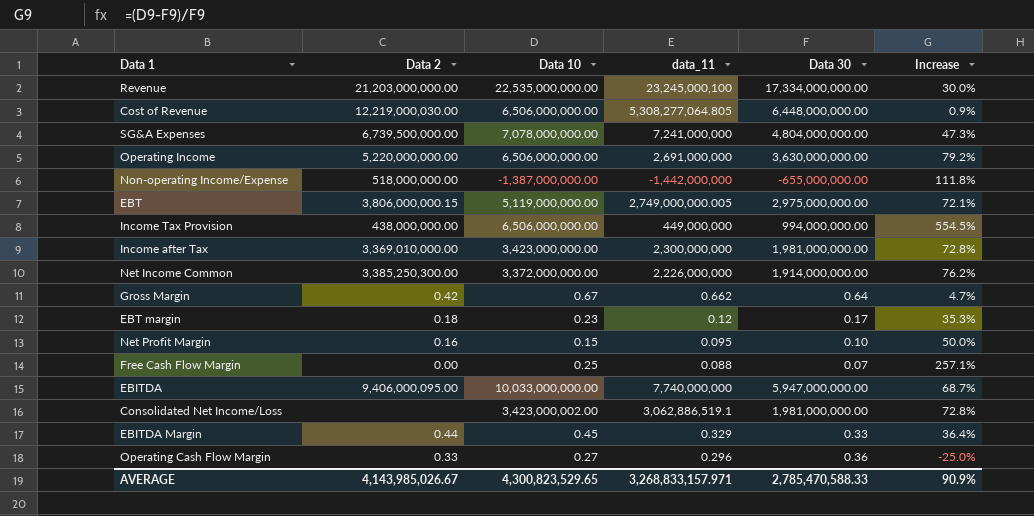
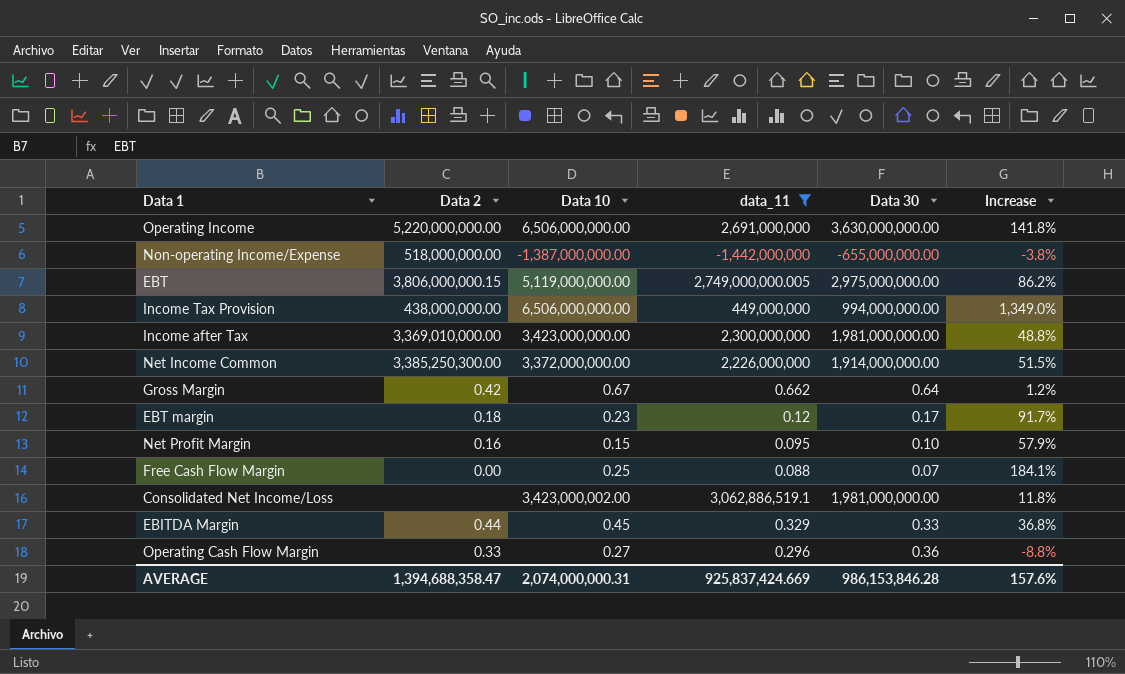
filter: none -> data_11 <= 3,062,886,519.1
column Increase | formula: ([Data 10] - [Data 30]) / [Data 30] -> ([Data 10] - [data_11]) / [data_11]
AVERAGE | Data 2: 4,143,985,026.67 -> 1,394,688,358.47
AVERAGE | Data 10: 4,300,823,529.65 -> 2,074,000,000.31
AVERAGE | data_11: 3,268,833,157.971 -> 925,837,424.669
AVERAGE | Data 30: 2,785,470,588.33 -> 986,153,846.28
AVERAGE | Increase: 90.9% -> 157.6%

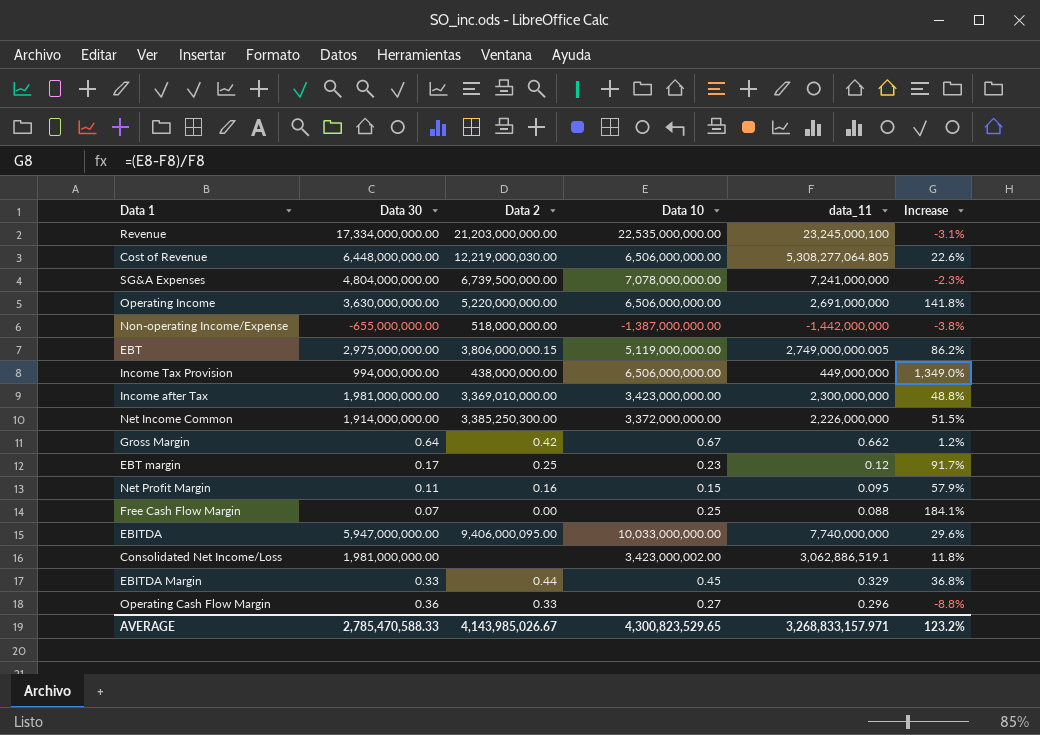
filter: data_11 <= 3,062,886,519.1 -> none
column Data 30 | position: 5 -> 2
EBT margin | Data 2: 0.18 -> 0.25
Net Profit Margin | Data 30: 0.10 -> 0.11
AVERAGE | Data 30: 986,153,846.28 -> 2,785,470,588.33
AVERAGE | Data 2: 1,394,688,358.47 -> 4,143,985,026.67
AVERAGE | Data 10: 2,074,000,000.31 -> 4,300,823,529.65
AVERAGE | data_11: 925,837,424.669 -> 3,268,833,157.971
AVERAGE | Increase: 157.6% -> 123.2%

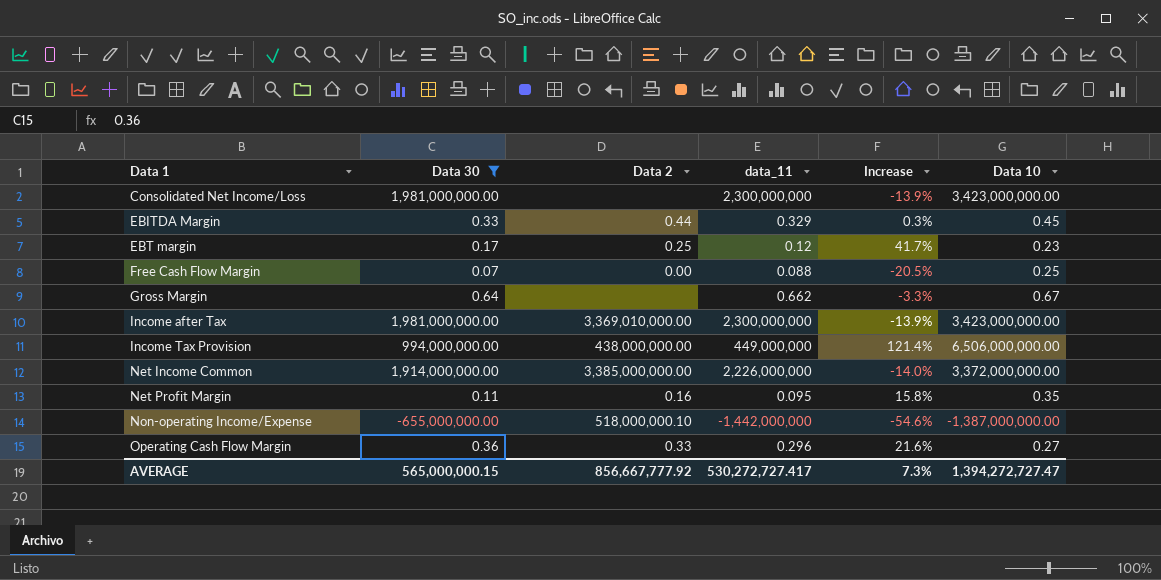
filter: none -> Data 30 <= 1,981,000,000.00
row order: none -> Data 1 ascending
column Increase | formula: ([Data 10] - [data_11]) / [data_11] -> ([Data 30] - [data_11]) / [data_11]
column Data 10 | position: 4 -> 6
Consolidated Net Income/Loss | data_11: 3,062,886,519.1 -> 2,300,000,000
Consolidated Net Income/Loss | Data 10: 3,423,000,002.00 -> 3,423,000,000.00
Gross Margin | Data 2: 0.42 -> none
Net Income Common | Data 2: 3,385,250,300.00 -> 3,385,000,000.00
Net Profit Margin | Data 10: 0.15 -> 0.35
Non-operating Income/Expense | Data 2: 518,000,000.00 -> 518,000,000.10
AVERAGE | Data 30: 2,785,470,588.33 -> 565,000,000.15
AVERAGE | Data 2: 4,143,985,026.67 -> 856,667,777.92
AVERAGE | data_11: 3,268,833,157.971 -> 530,272,727.417
AVERAGE | Increase: 123.2% -> 7.3%
AVERAGE | Data 10: 4,300,823,529.65 -> 1,394,272,727.47

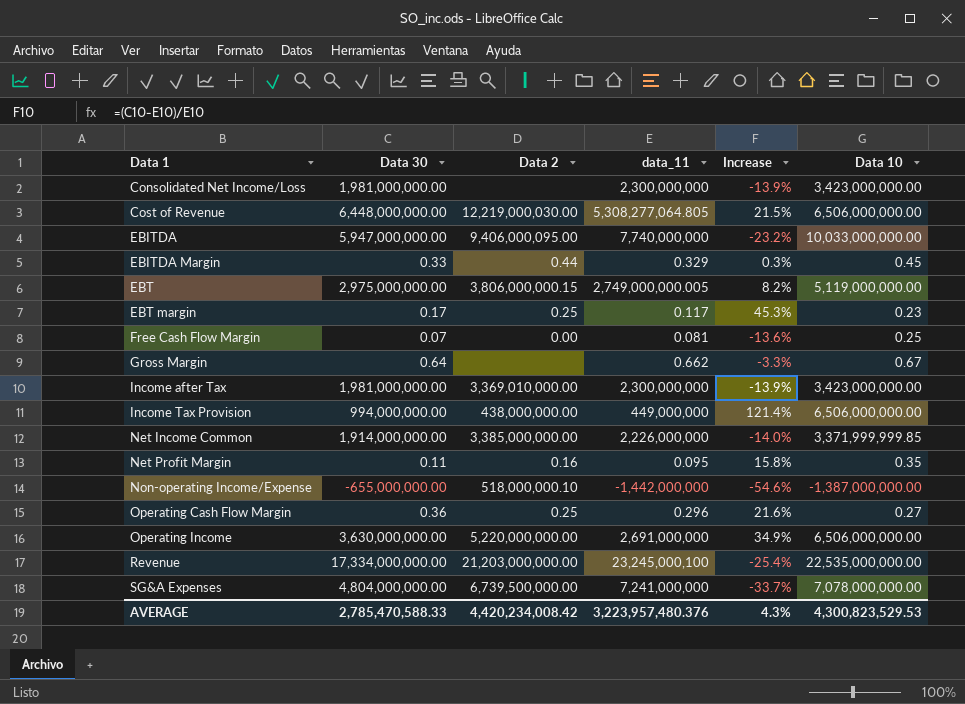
filter: Data 30 <= 1,981,000,000.00 -> none
EBT margin | data_11: 0.12 -> 0.117
EBT margin | Increase: 41.7% -> 45.3%
Free Cash Flow Margin | data_11: 0.088 -> 0.081
Free Cash Flow Margin | Increase: -20.5% -> -13.6%
Net Income Common | Data 10: 3,372,000,000.00 -> 3,371,999,999.85
Operating Cash Flow Margin | Data 2: 0.33 -> 0.25
AVERAGE | Data 30: 565,000,000.15 -> 2,785,470,588.33
AVERAGE | Data 2: 856,667,777.92 -> 4,420,234,008.42
AVERAGE | data_11: 530,272,727.417 -> 3,223,957,480.376
AVERAGE | Increase: 7.3% -> 4.3%
AVERAGE | Data 10: 1,394,272,727.47 -> 4,300,823,529.53

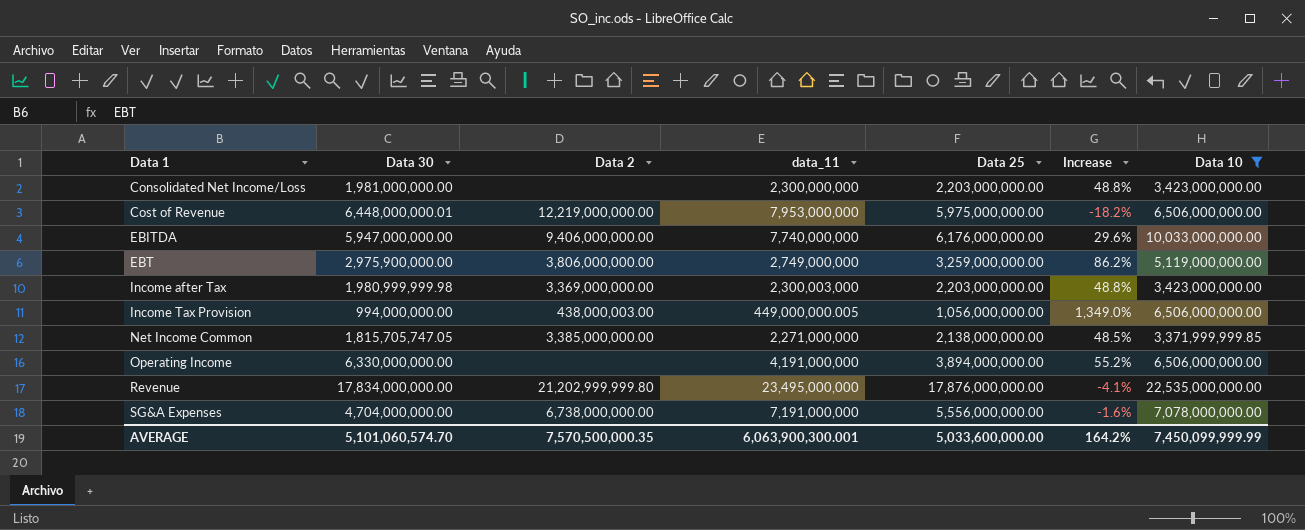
filter: none -> Data 10 >= 3,371,999,999.85
column Data 25 | position: none -> 5
column Increase | formula: ([Data 30] - [data_11]) / [data_11] -> ([Data 10] - [data_11]) / [data_11]
Cost of Revenue | Data 30: 6,448,000,000.00 -> 6,448,000,000.01
Cost of Revenue | Data 2: 12,219,000,030.00 -> 12,219,000,000.00
Cost of Revenue | data_11: 5,308,277,064.805 -> 7,953,000,000
EBITDA | Data 2: 9,406,000,095.00 -> 9,406,000,000.00
EBT | Data 30: 2,975,000,000.00 -> 2,975,900,000.00
EBT | Data 2: 3,806,000,000.15 -> 3,806,000,000.00
EBT | data_11: 2,749,000,000.005 -> 2,749,000,000
Income after Tax | Data 30: 1,981,000,000.00 -> 1,980,999,999.98
Income after Tax | Data 2: 3,369,010,000.00 -> 3,369,000,000.00
Income after Tax | data_11: 2,300,000,000 -> 2,300,003,000
Income Tax Provision | Data 2: 438,000,000.00 -> 438,000,003.00
Income Tax Provision | data_11: 449,000,000 -> 449,000,000.005
Net Income Common | Data 30: 1,914,000,000.00 -> 1,815,705,747.05
Net Income Common | data_11: 2,226,000,000 -> 2,271,000,000
Operating Income | Data 30: 3,630,000,000.00 -> 6,330,000,000.00
Operating Income | Data 2: 5,220,000,000.00 -> none
Operating Income | data_11: 2,691,000,000 -> 4,191,000,000
Revenue | Data 30: 17,334,000,000.00 -> 17,834,000,000.00
Revenue | Data 2: 21,203,000,000.00 -> 21,202,999,999.80
Revenue | data_11: 23,245,000,100 -> 23,495,000,000
SG&A Expenses | Data 30: 4,804,000,000.00 -> 4,704,000,000.00
SG&A Expenses | Data 2: 6,739,500,000.00 -> 6,738,000,000.00
SG&A Expenses | data_11: 7,241,000,000 -> 7,191,000,000
AVERAGE | Data 30: 2,785,470,588.33 -> 5,101,060,574.70
AVERAGE | Data 2: 4,420,234,008.42 -> 7,570,500,000.35
AVERAGE | data_11: 3,223,957,480.376 -> 6,063,900,300.001
AVERAGE | Increase: 4.3% -> 164.2%
AVERAGE | Data 10: 4,300,823,529.53 -> 7,450,099,999.99

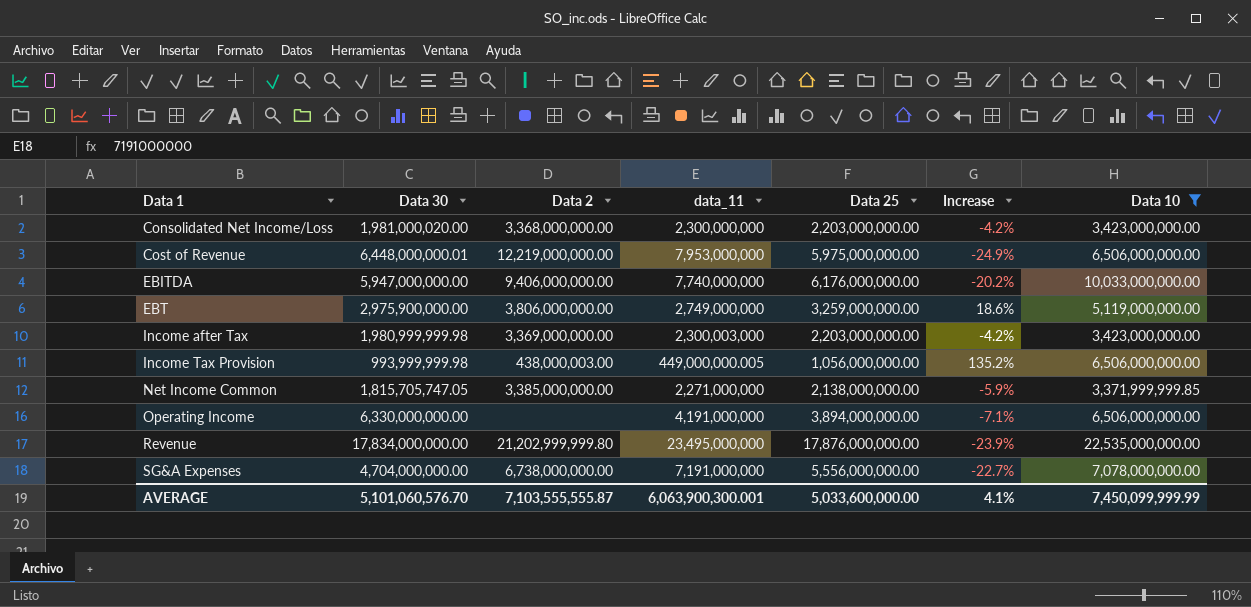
column Increase | formula: ([Data 10] - [data_11]) / [data_11] -> ([Data 25] - [data_11]) / [data_11]
Consolidated Net Income/Loss | Data 30: 1,981,000,000.00 -> 1,981,000,020.00
Consolidated Net Income/Loss | Data 2: none -> 3,368,000,000.00
Income Tax Provision | Data 30: 994,000,000.00 -> 993,999,999.98
AVERAGE | Data 30: 5,101,060,574.70 -> 5,101,060,576.70
AVERAGE | Data 2: 7,570,500,000.35 -> 7,103,555,555.87
AVERAGE | Increase: 164.2% -> 4.1%

